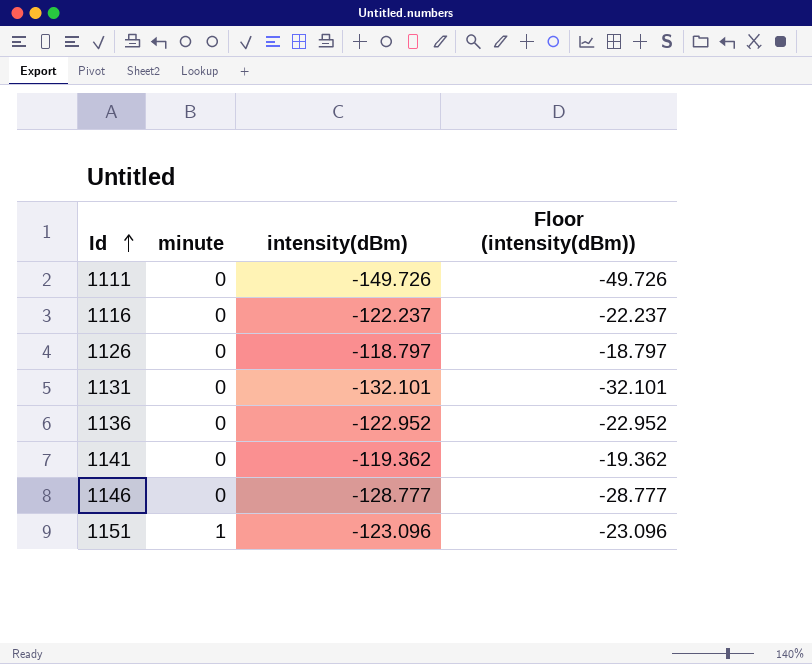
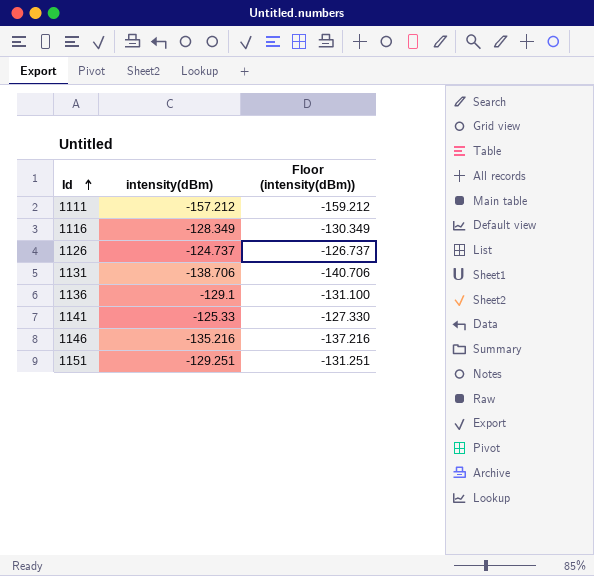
column minute | position: 2 -> none
column Floor (intensity(dBm)) | formula: [intensity(dBm)] + 100 -> [intensity(dBm)] - 2
1111 | intensity(dBm): -149.726 -> -157.212
1116 | intensity(dBm): -122.237 -> -128.349
1126 | intensity(dBm): -118.797 -> -124.737
1131 | intensity(dBm): -132.101 -> -138.706
1136 | intensity(dBm): -122.952 -> -129.1
1141 | intensity(dBm): -119.362 -> -125.33
1146 | intensity(dBm): -128.777 -> -135.216
1151 | intensity(dBm): -123.096 -> -129.251

